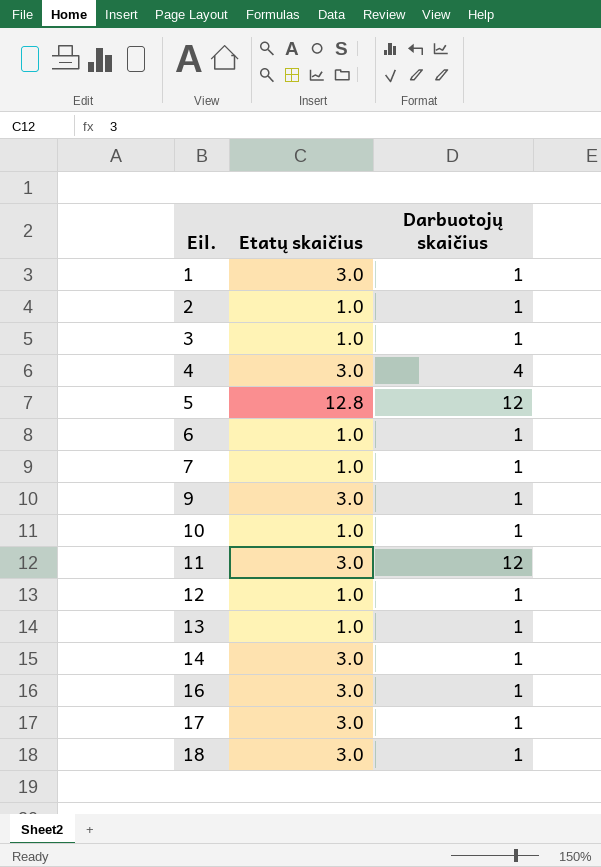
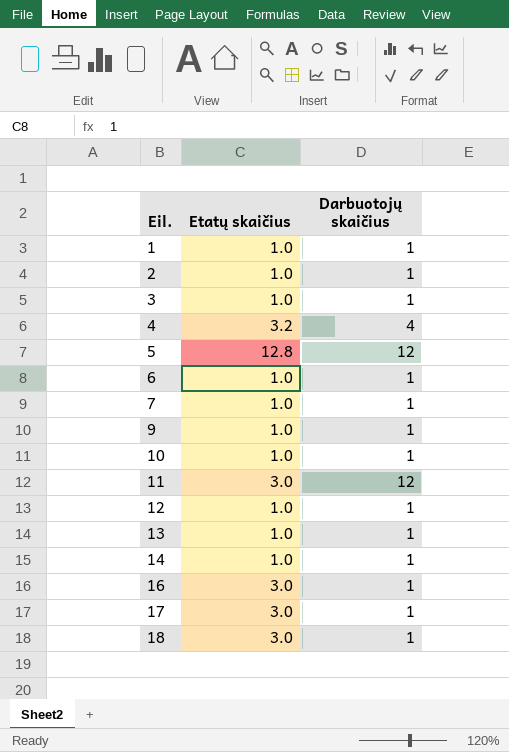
1 | Etatų skaičius: 3.0 -> 1.0
4 | Etatų skaičius: 3.0 -> 3.2
9 | Etatų skaičius: 3.0 -> 1.0
14 | Etatų skaičius: 3.0 -> 1.0

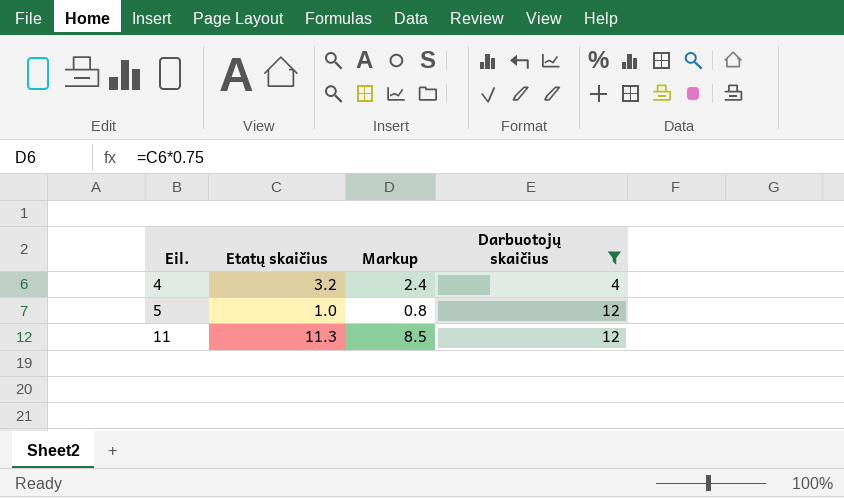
filter: none -> Darbuotojų skaičius != 1
column Markup | formula: none -> [Etatų skaičius] * 0.75
5 | Etatų skaičius: 12.8 -> 1.0
11 | Etatų skaičius: 3.0 -> 11.3

